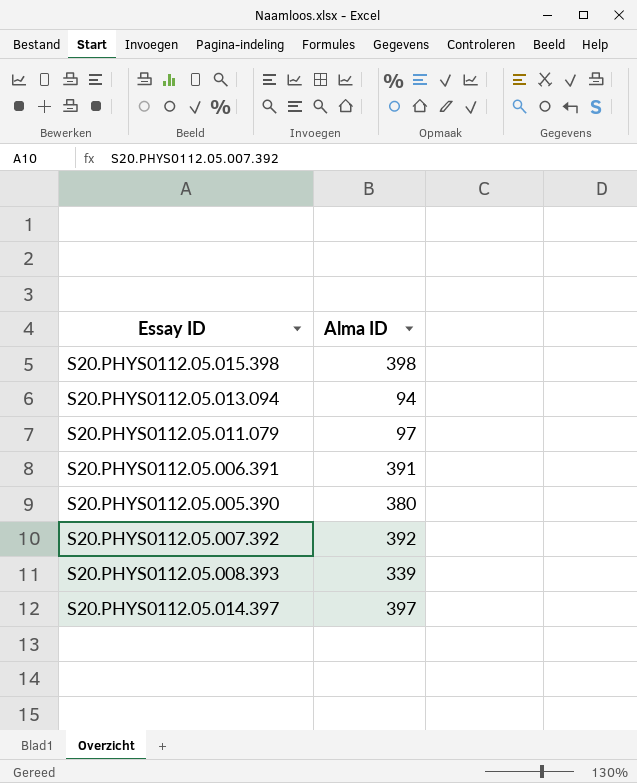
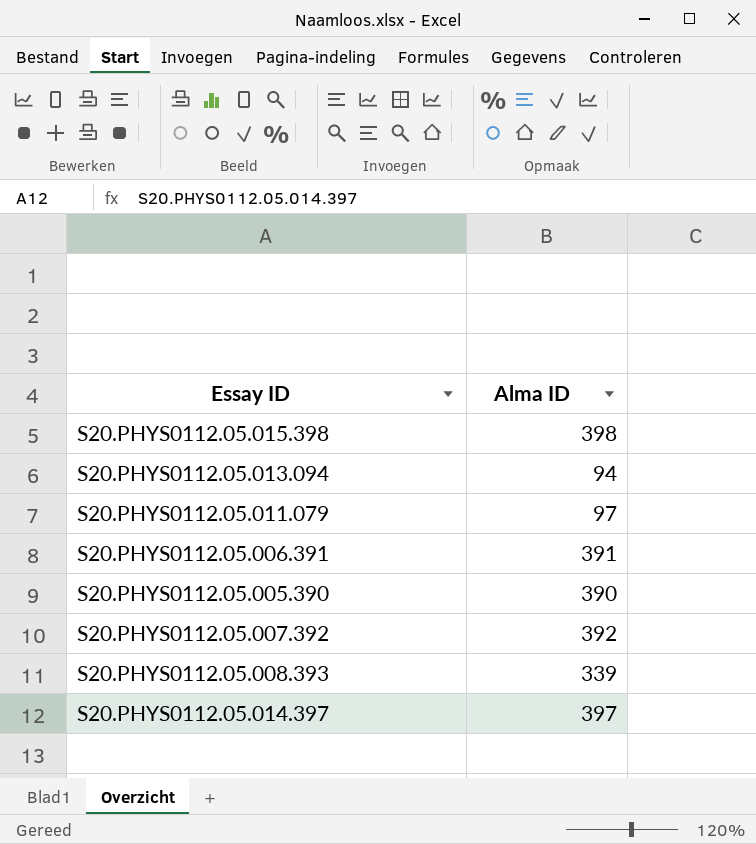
S20.PHYS0112.05.005.390 | Alma ID: 380 -> 390

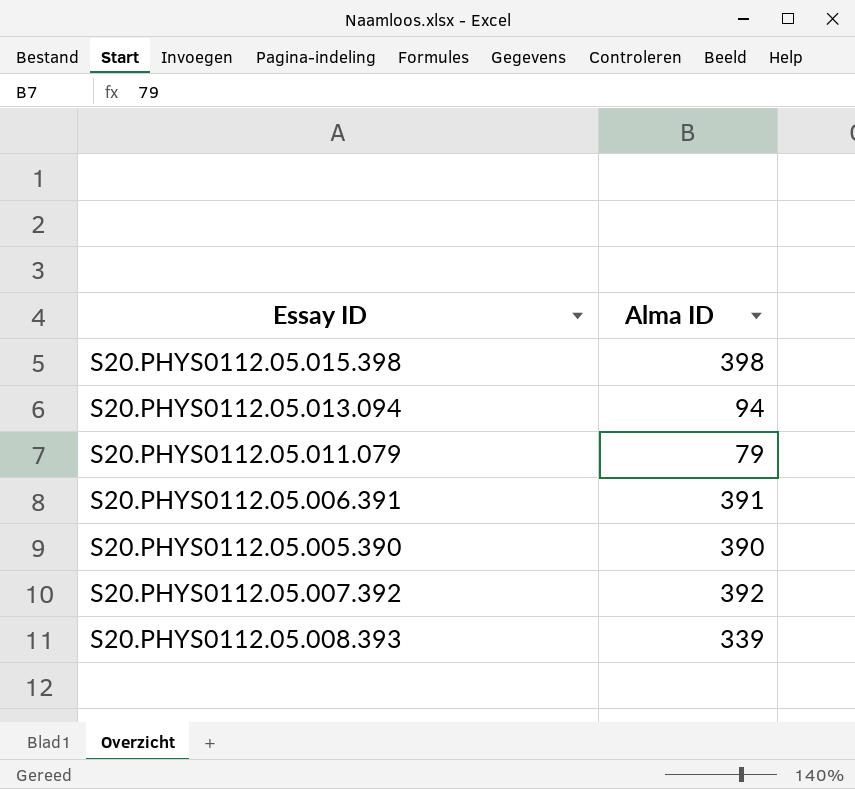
row S20.PHYS0112.05.014.397: 397 -> none
S20.PHYS0112.05.011.079 | Alma ID: 97 -> 79

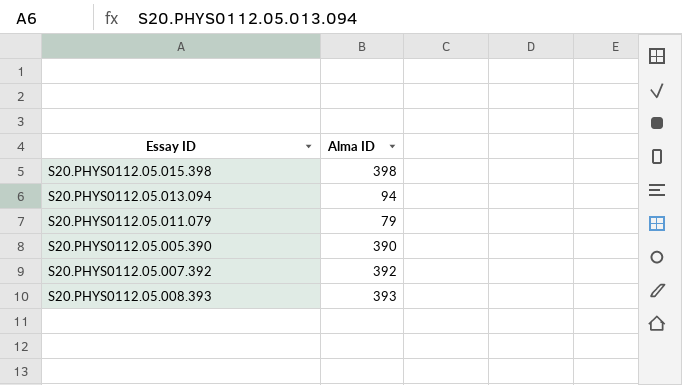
row S20.PHYS0112.05.006.391: 391 -> none
S20.PHYS0112.05.008.393 | Alma ID: 339 -> 393

